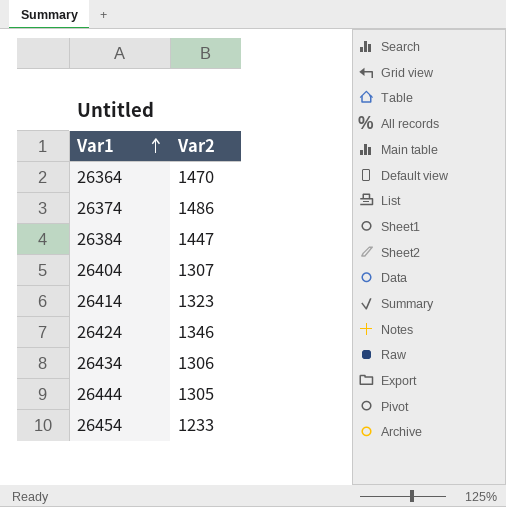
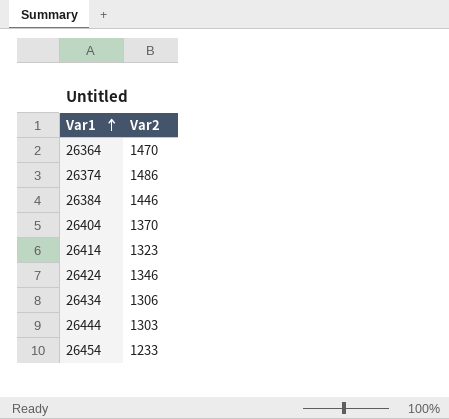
26384 | Var2: 1447 -> 1446
26404 | Var2: 1307 -> 1370
26444 | Var2: 1305 -> 1303

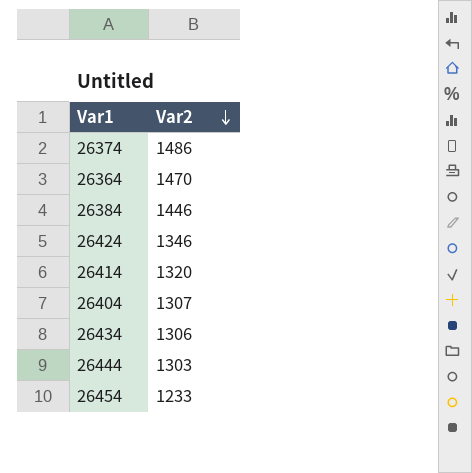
row order: Var1 ascending -> Var2 descending
26414 | Var2: 1323 -> 1320
26404 | Var2: 1370 -> 1307

